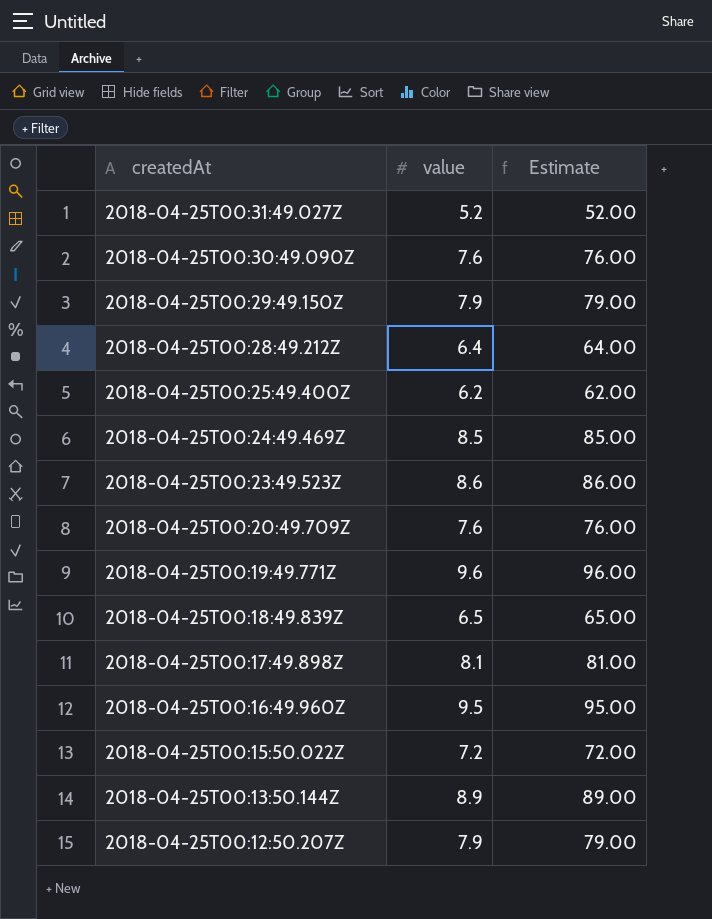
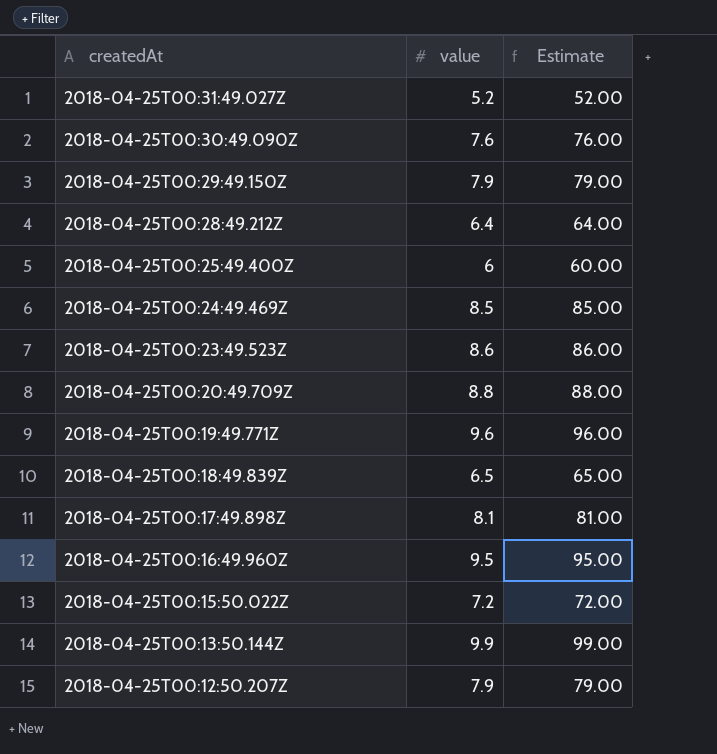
2018-04-25T00:25:49.400Z | value: 6.2 -> 6
2018-04-25T00:25:49.400Z | Estimate: 62.00 -> 60.00
2018-04-25T00:20:49.709Z | value: 7.6 -> 8.8
2018-04-25T00:20:49.709Z | Estimate: 76.00 -> 88.00
2018-04-25T00:13:50.144Z | value: 8.9 -> 9.9
2018-04-25T00:13:50.144Z | Estimate: 89.00 -> 99.00

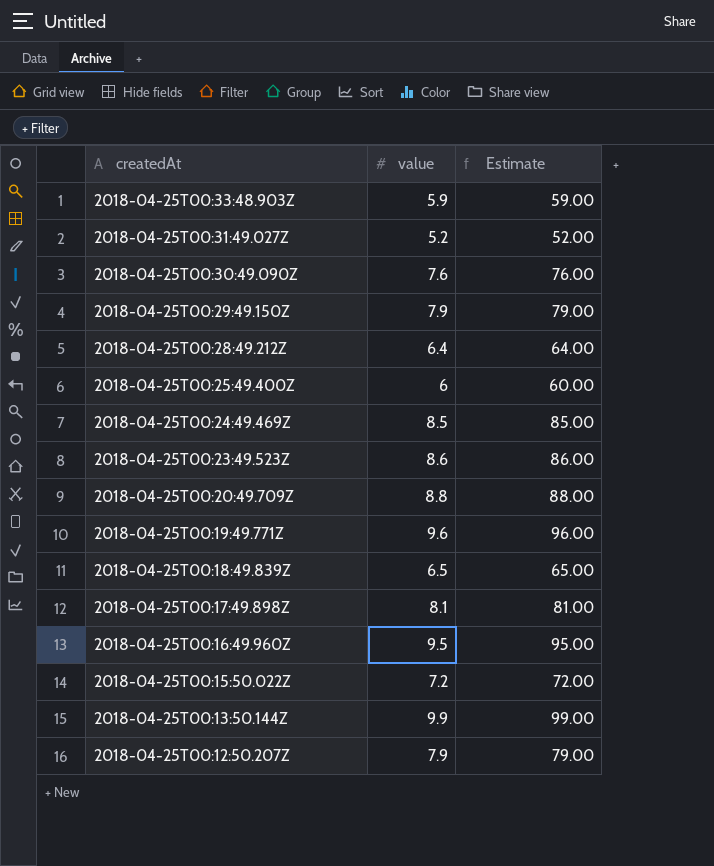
row 2018-04-25T00:33:48.903Z: none -> 5.9 | 59.00

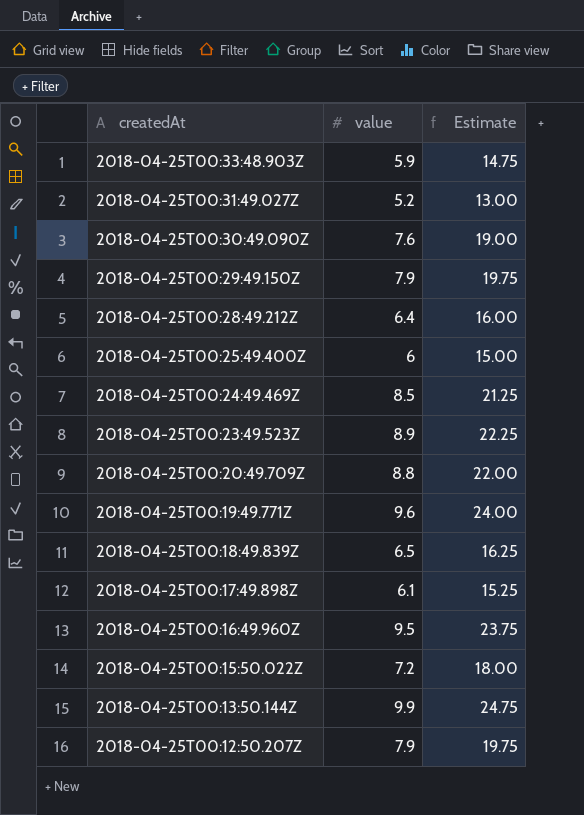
column Estimate | formula: [value] * 10 -> [value] * 2.5
2018-04-25T00:23:49.523Z | value: 8.6 -> 8.9
2018-04-25T00:17:49.898Z | value: 8.1 -> 6.1

